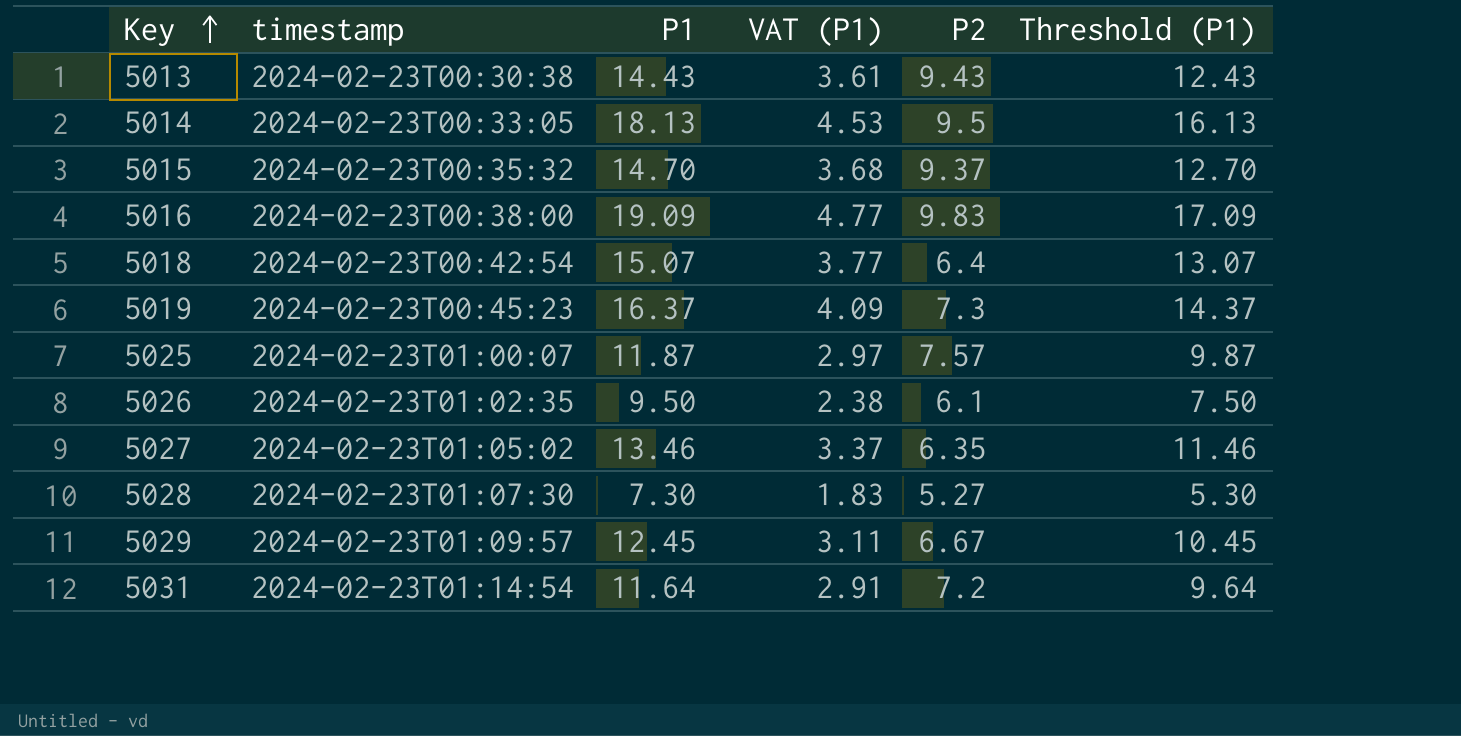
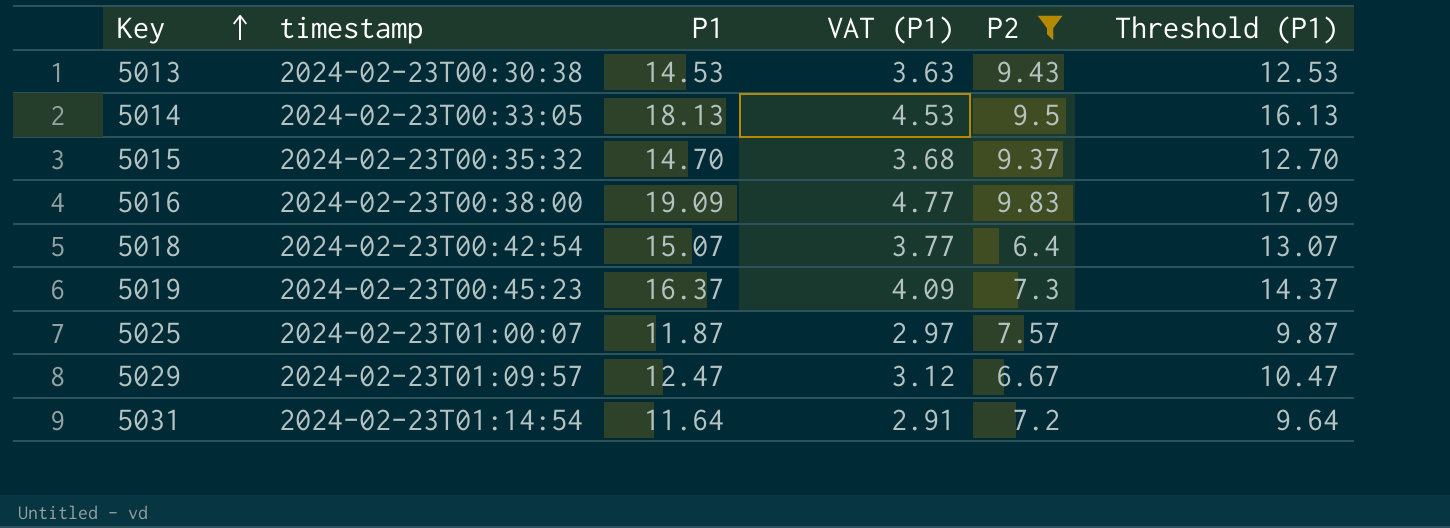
filter: none -> P2 >= 6.4
5013 | P1: 14.43 -> 14.53
5013 | VAT (P1): 3.61 -> 3.63
5013 | Threshold (P1): 12.43 -> 12.53
5029 | P1: 12.45 -> 12.47
5029 | VAT (P1): 3.11 -> 3.12
5029 | Threshold (P1): 10.45 -> 10.47

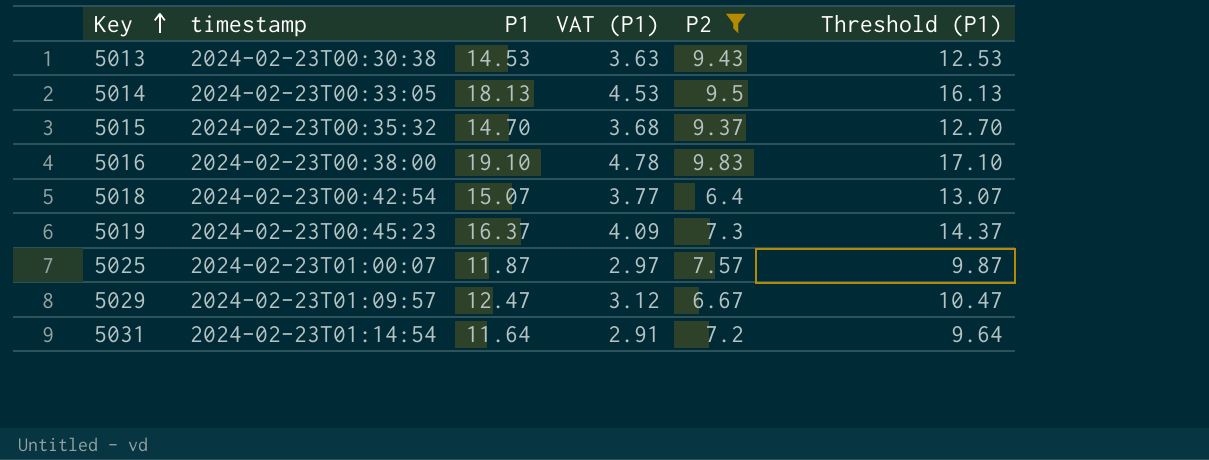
5016 | P1: 19.09 -> 19.10
5016 | VAT (P1): 4.77 -> 4.78
5016 | Threshold (P1): 17.09 -> 17.10

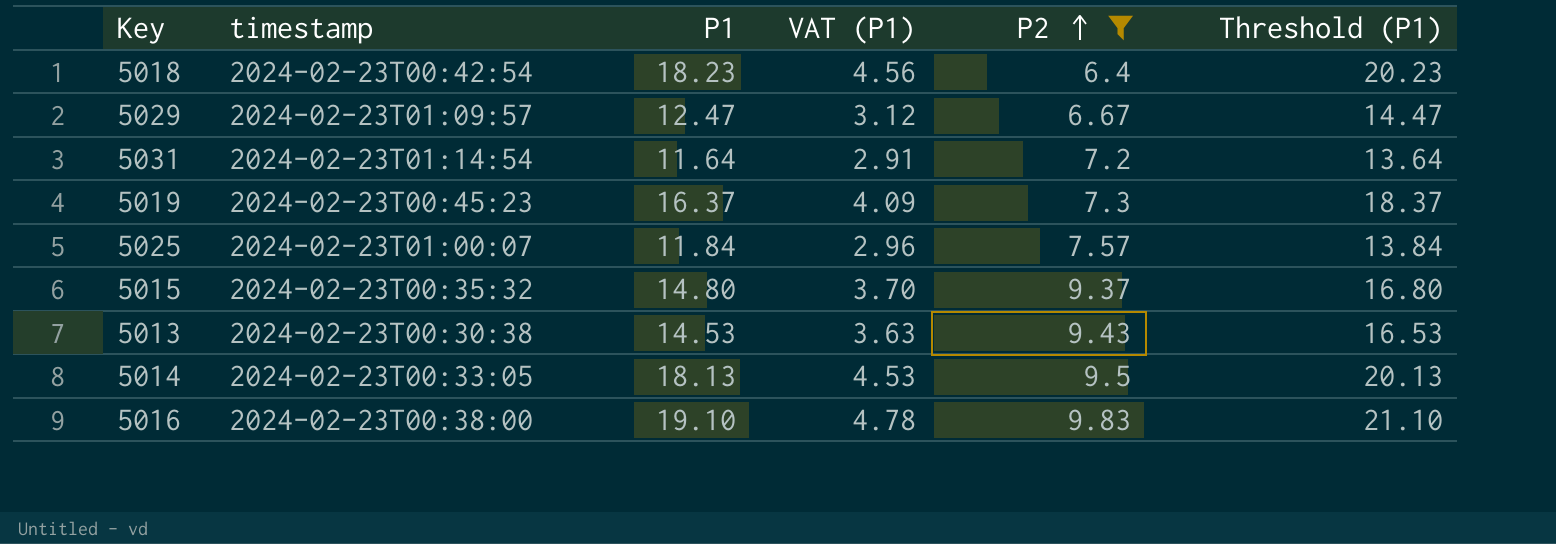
row order: Key ascending -> P2 ascending
column Threshold (P1) | formula: [P1] - 2 -> [P1] + 2
5018 | P1: 15.07 -> 18.23
5018 | VAT (P1): 3.77 -> 4.56
5025 | P1: 11.87 -> 11.84
5025 | VAT (P1): 2.97 -> 2.96
5015 | P1: 14.70 -> 14.80
5015 | VAT (P1): 3.68 -> 3.70

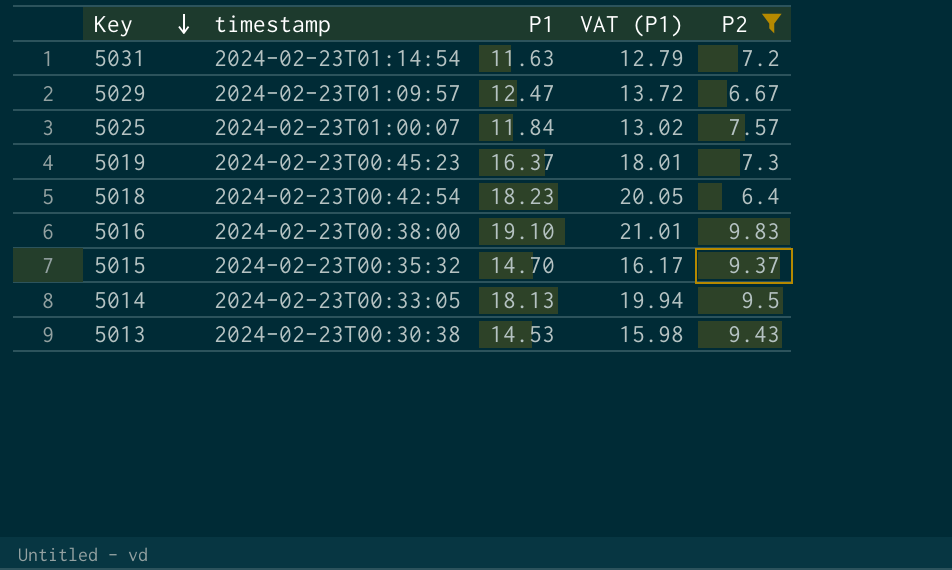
row order: P2 ascending -> Key descending
column Threshold (P1) | formula: [P1] + 2 -> none
column VAT (P1) | formula: [P1] * 0.25 -> [P1] * 1.1
5031 | P1: 11.64 -> 11.63
5015 | P1: 14.80 -> 14.70

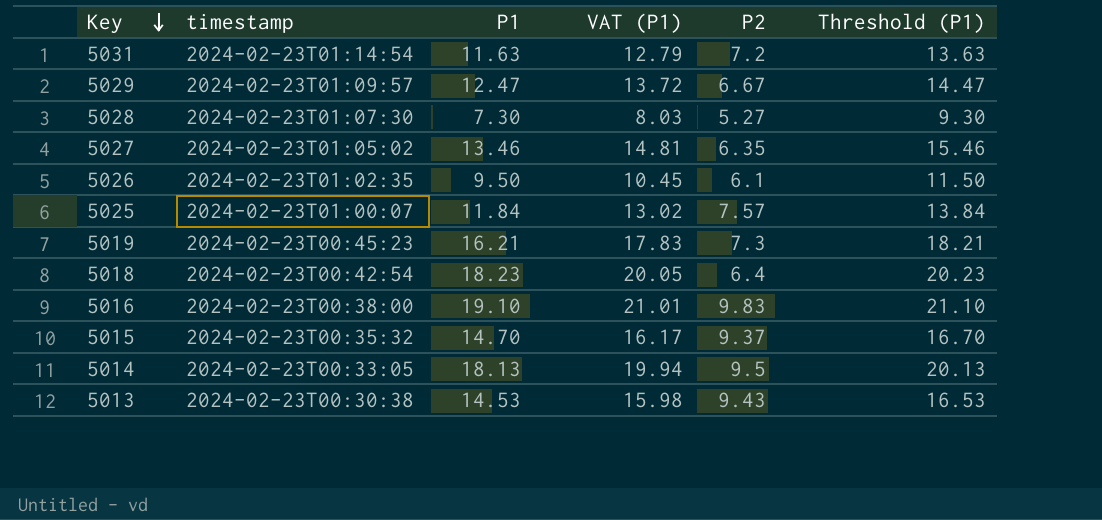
filter: P2 >= 6.4 -> none
column Threshold (P1) | formula: none -> [P1] + 2
5019 | P1: 16.37 -> 16.21
5019 | VAT (P1): 18.01 -> 17.83

